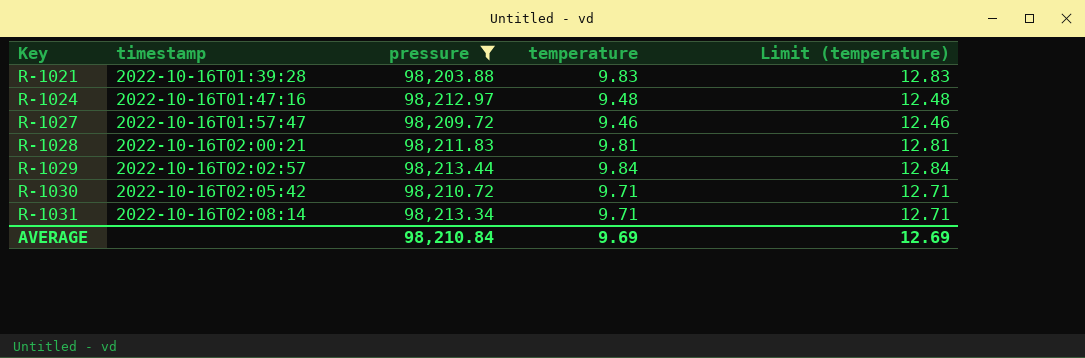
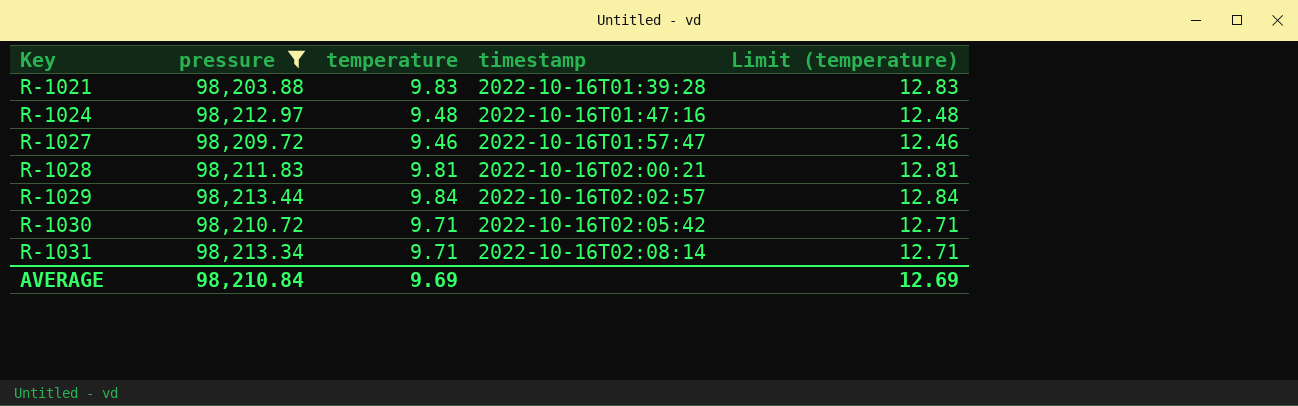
column timestamp | position: 2 -> 4

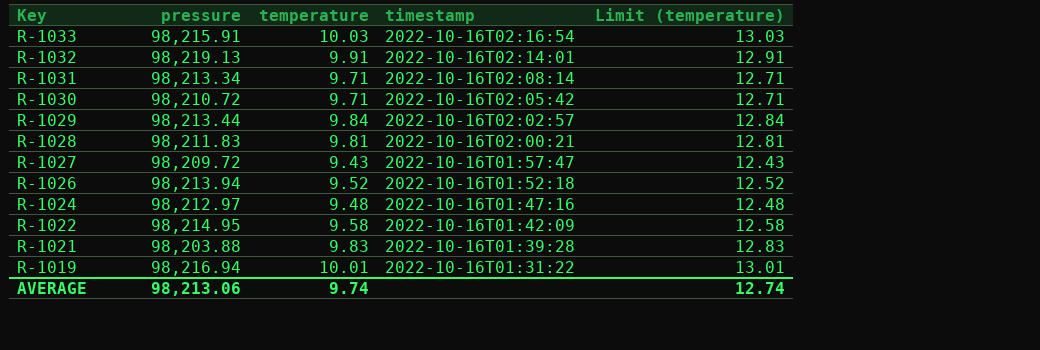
filter: pressure <= 98,213.44 -> none
row order: Key ascending -> Key descending
R-1027 | temperature: 9.46 -> 9.43
R-1027 | Limit (temperature): 12.46 -> 12.43
AVERAGE | pressure: 98,210.84 -> 98,213.06
AVERAGE | temperature: 9.69 -> 9.74
AVERAGE | Limit (temperature): 12.69 -> 12.74

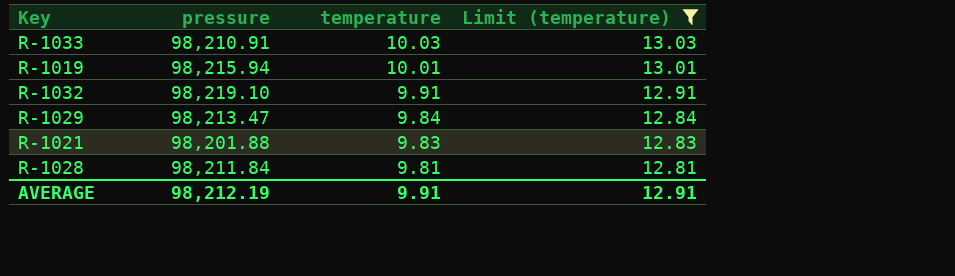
filter: none -> Limit (temperature) >= 12.81
row order: Key descending -> temperature descending
column timestamp | position: 4 -> none
R-1033 | pressure: 98,215.91 -> 98,210.91
R-1019 | pressure: 98,216.94 -> 98,215.94
R-1032 | pressure: 98,219.13 -> 98,219.10
R-1029 | pressure: 98,213.44 -> 98,213.47
R-1021 | pressure: 98,203.88 -> 98,201.88
R-1028 | pressure: 98,211.83 -> 98,211.84
AVERAGE | pressure: 98,213.06 -> 98,212.19
AVERAGE | temperature: 9.74 -> 9.91
AVERAGE | Limit (temperature): 12.74 -> 12.91

